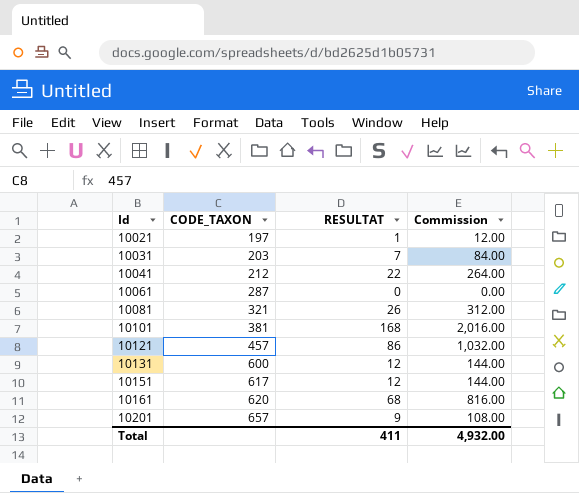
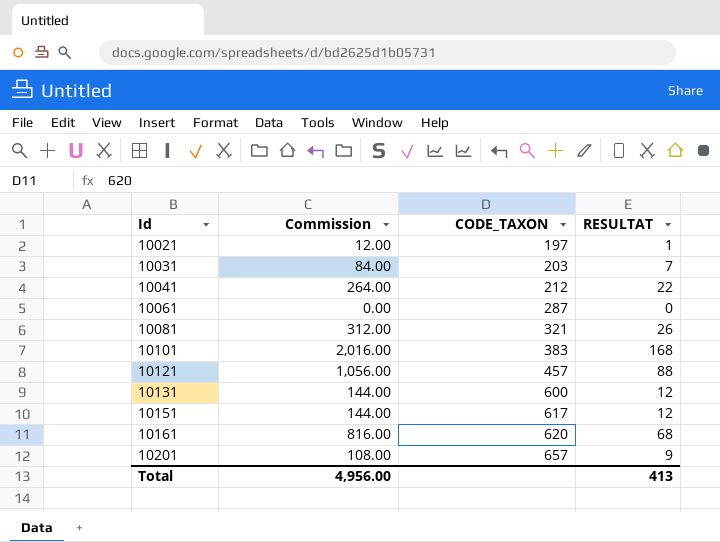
column Commission | position: 4 -> 2
10101 | CODE_TAXON: 381 -> 383
10121 | Commission: 1,032.00 -> 1,056.00
10121 | RESULTAT: 86 -> 88
Total | Commission: 4,932.00 -> 4,956.00
Total | RESULTAT: 411 -> 413

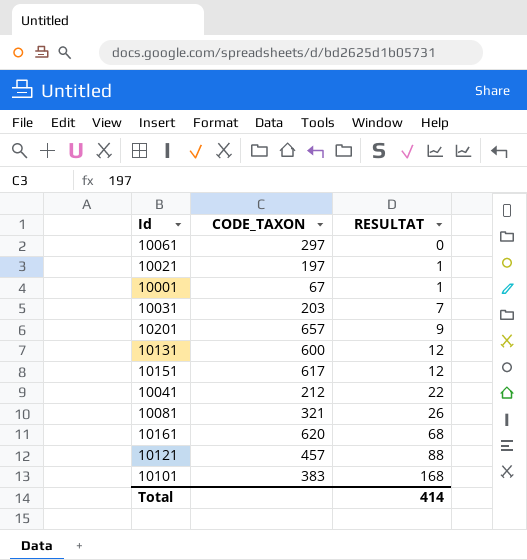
row order: Id ascending -> RESULTAT ascending
column Commission | formula: [RESULTAT] * 12 -> none
10061 | CODE_TAXON: 287 -> 297
row 10001: none -> 67 | 1
Total | RESULTAT: 413 -> 414

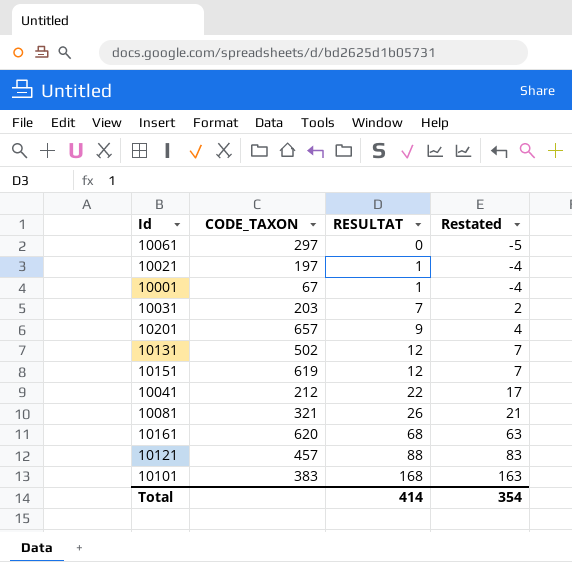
column Restated | formula: none -> [RESULTAT] - 5
10131 | CODE_TAXON: 600 -> 502
10151 | CODE_TAXON: 617 -> 619

